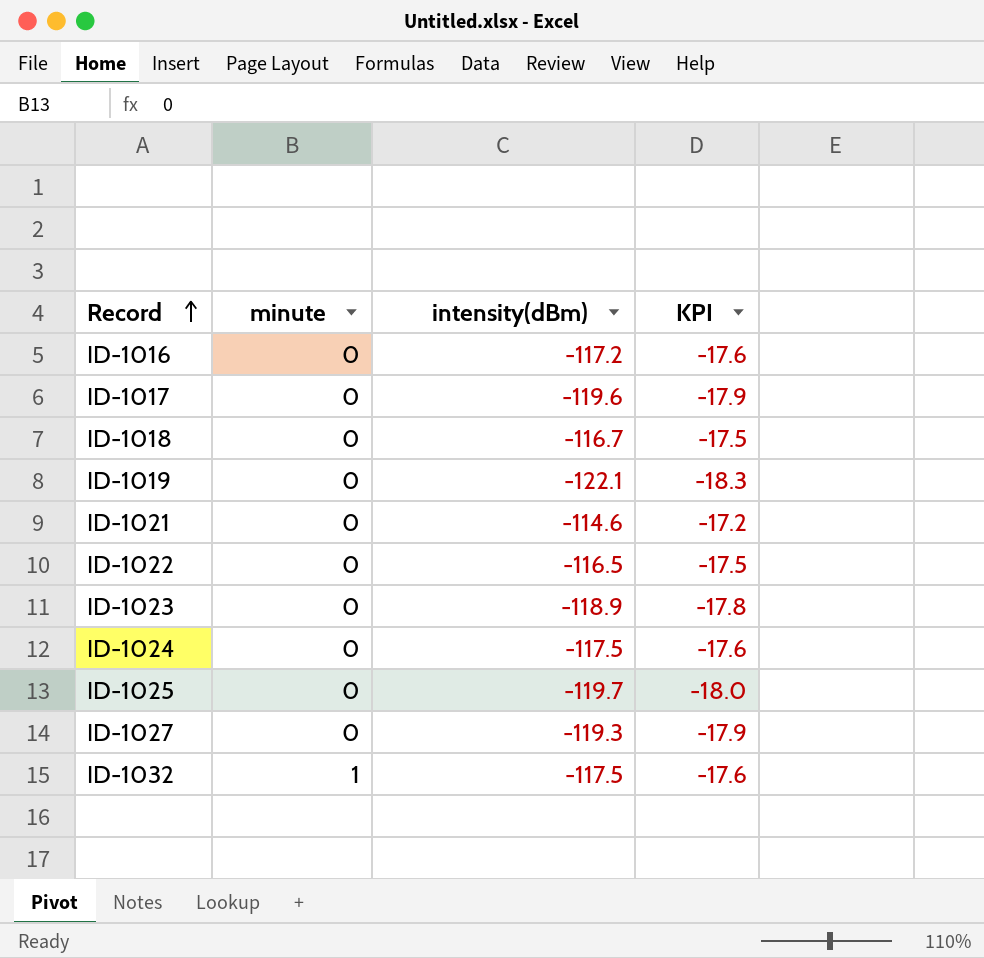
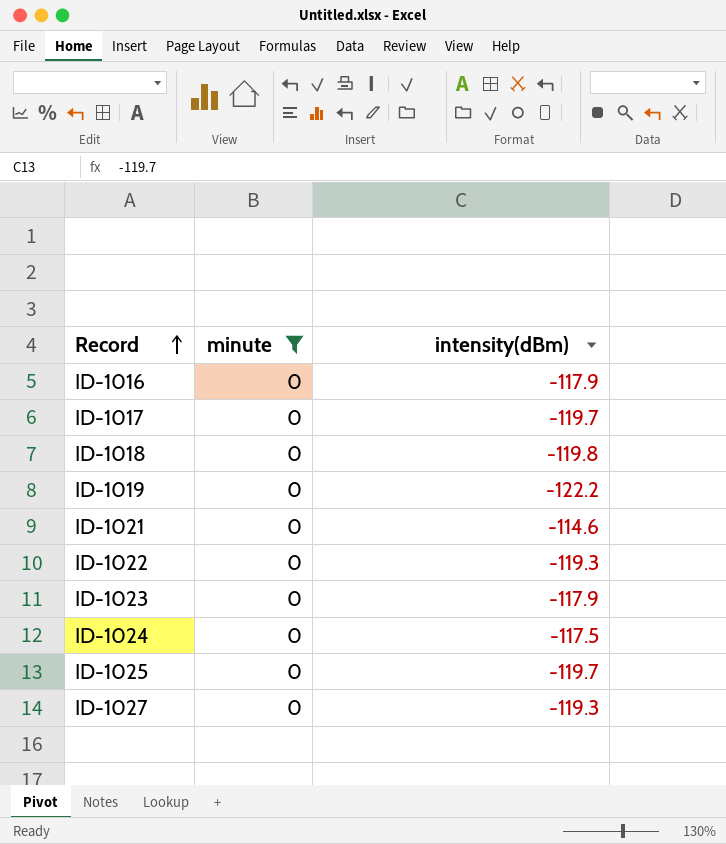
filter: none -> minute = 0
column KPI | formula: [intensity(dBm)] * 0.15 -> none
ID-1016 | intensity(dBm): -117.2 -> -117.9
ID-1017 | intensity(dBm): -119.6 -> -119.7
ID-1018 | intensity(dBm): -116.7 -> -119.8
ID-1019 | intensity(dBm): -122.1 -> -122.2
ID-1022 | intensity(dBm): -116.5 -> -119.3
ID-1023 | intensity(dBm): -118.9 -> -117.9

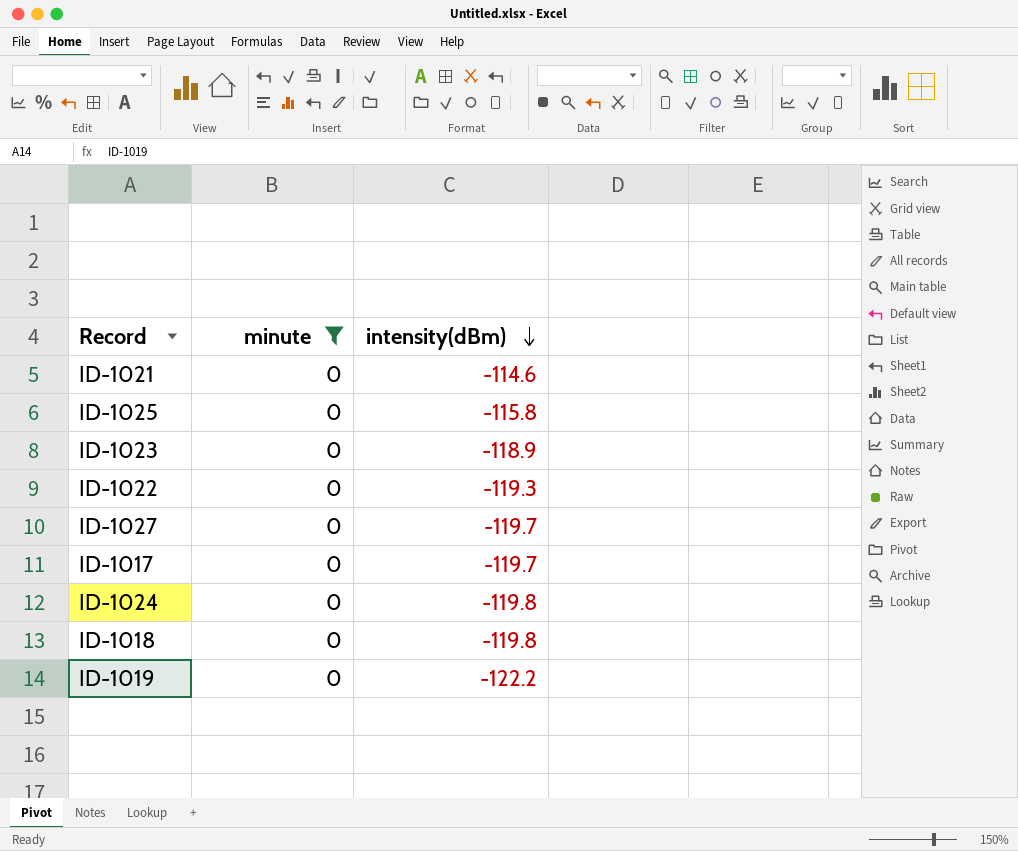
row order: Record ascending -> intensity(dBm) descending
row ID-1016: 0 | -117.9 -> none
ID-1025 | intensity(dBm): -119.7 -> -115.8
ID-1023 | intensity(dBm): -117.9 -> -118.9
ID-1027 | intensity(dBm): -119.3 -> -119.7
ID-1024 | intensity(dBm): -117.5 -> -119.8

